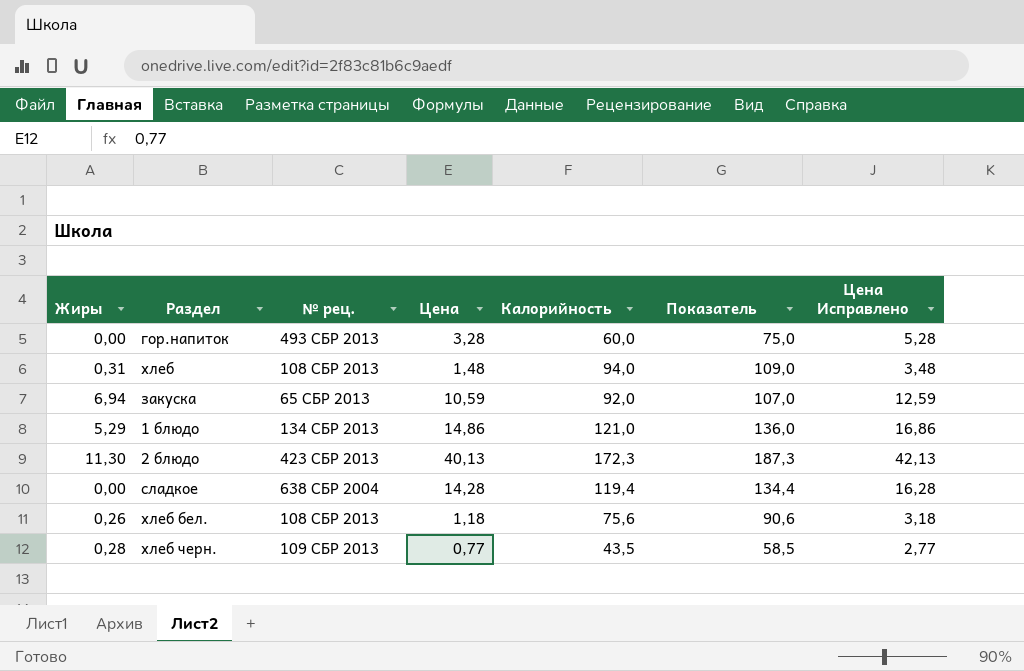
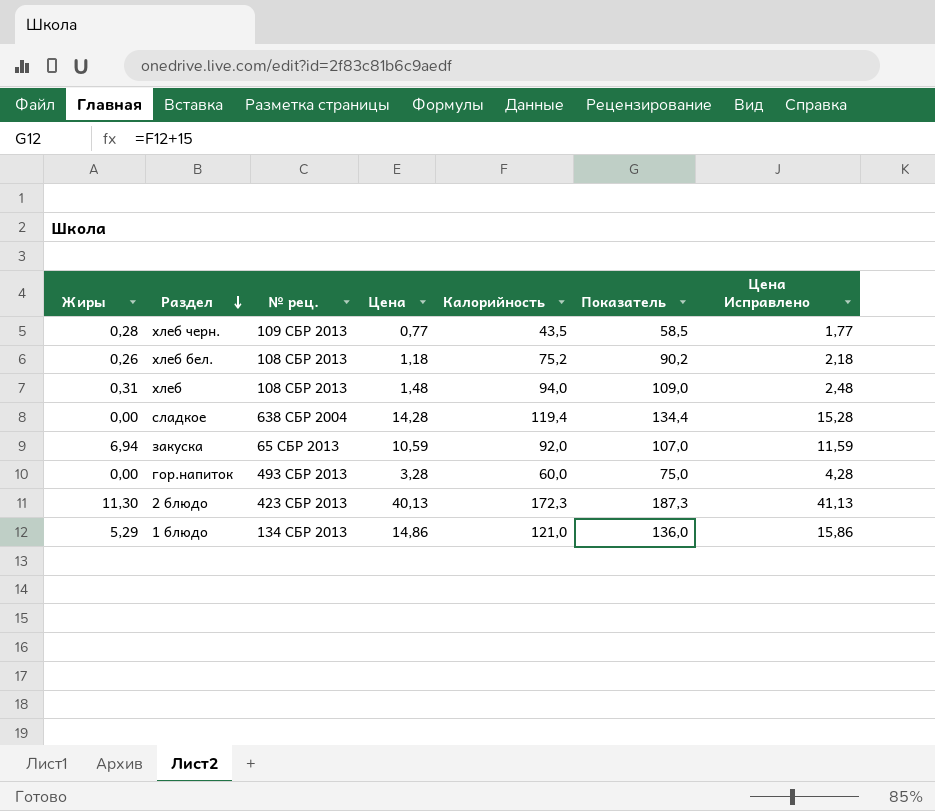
row order: none -> Раздел descending
column Цена Исправлено | formula: [Цена] + 2 -> [Цена] + 1
хлеб бел. | Калорийность: 75,6 -> 75,2
хлеб бел. | Показатель: 90,6 -> 90,2

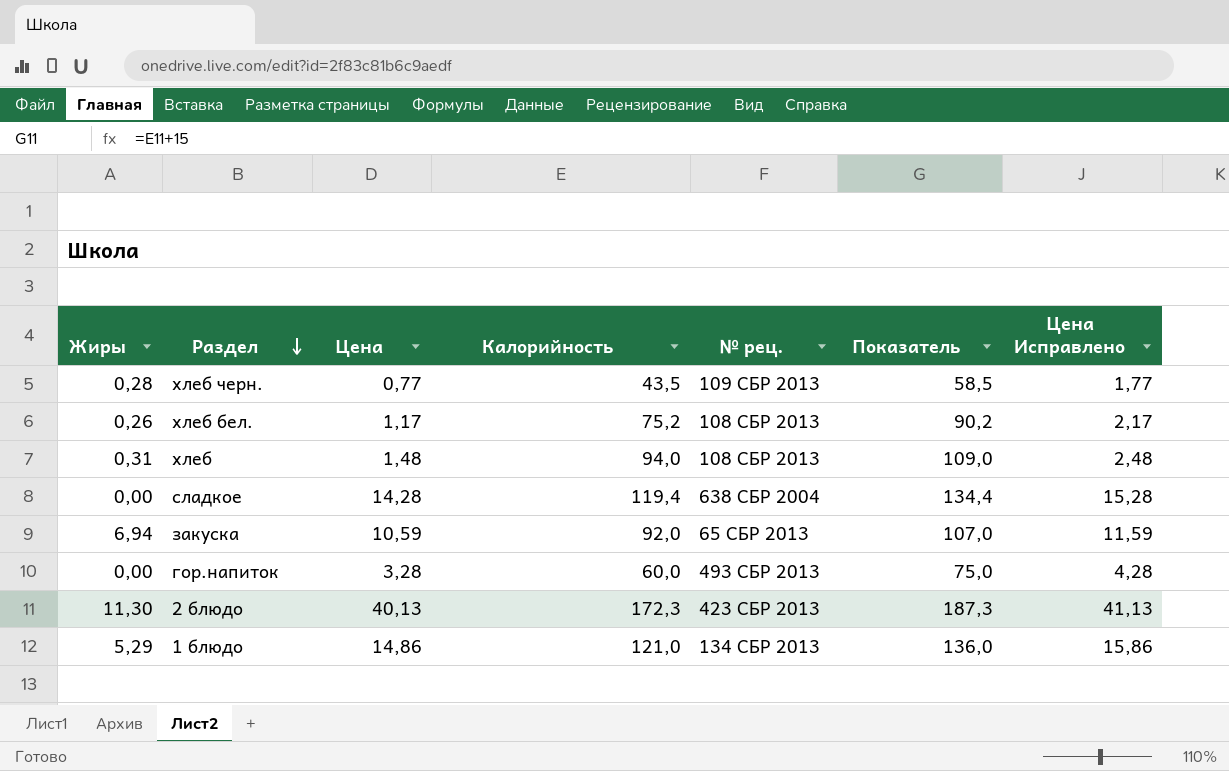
column № рец. | position: 3 -> 5
хлеб бел. | Цена: 1,18 -> 1,17
хлеб бел. | Цена Исправлено: 2,18 -> 2,17

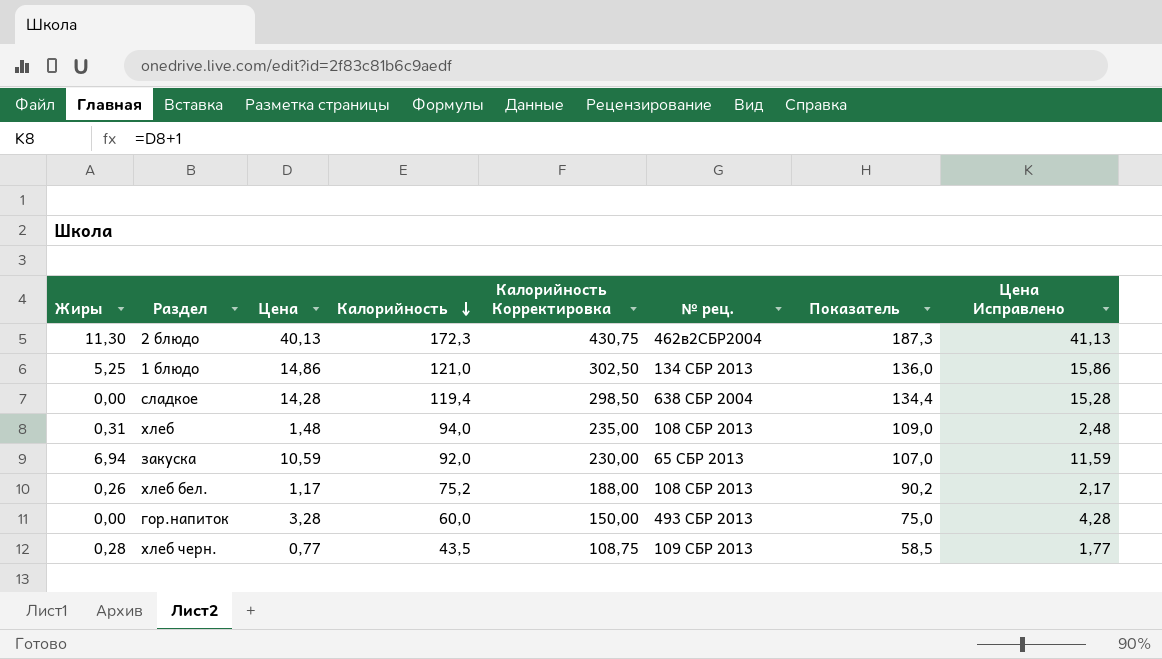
row order: Раздел descending -> Калорийность descending
column Калорийность Корректировка | formula: none -> [Калорийность] * 2,5
2 блюдо | № рец.: 423 СБР 2013 -> 462в2СБР2004
1 блюдо | Жиры: 5,29 -> 5,25

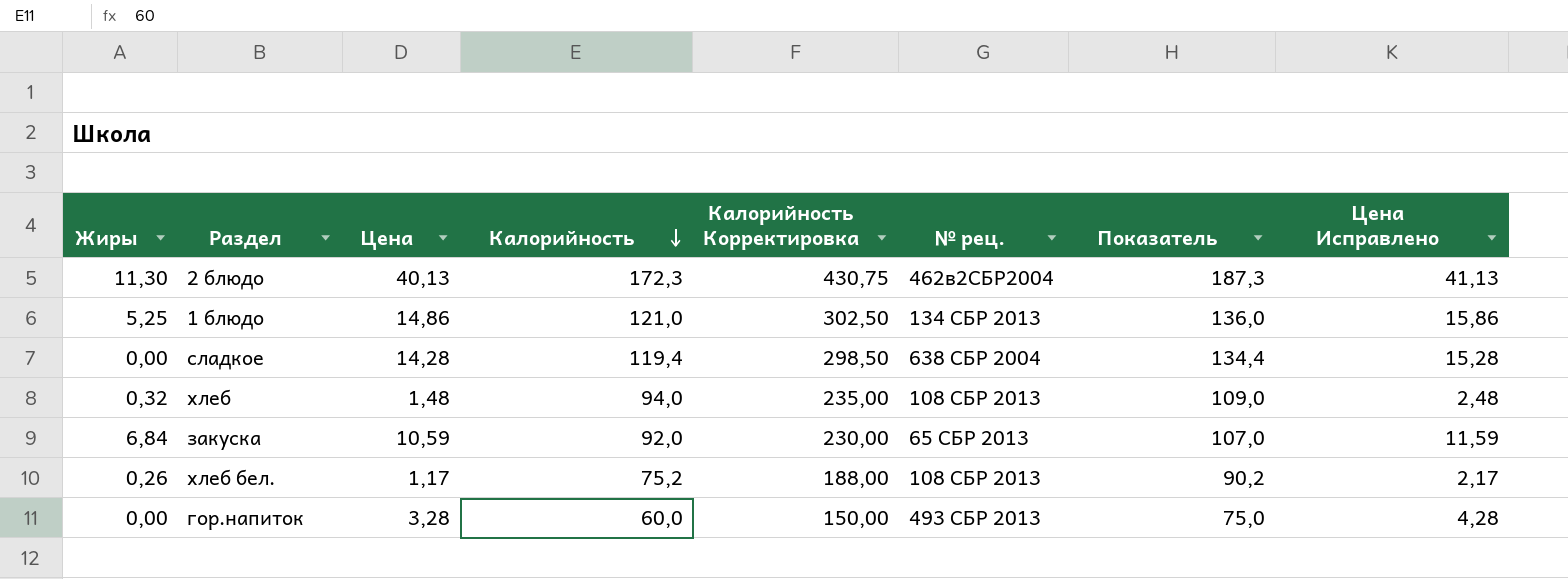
row хлеб черн.: 0,28 | 0,77 | 43,5 | 108,75 | 109 СБР 2013 | 58,5 | 1,77 -> none
хлеб | Жиры: 0,31 -> 0,32
закуска | Жиры: 6,94 -> 6,84

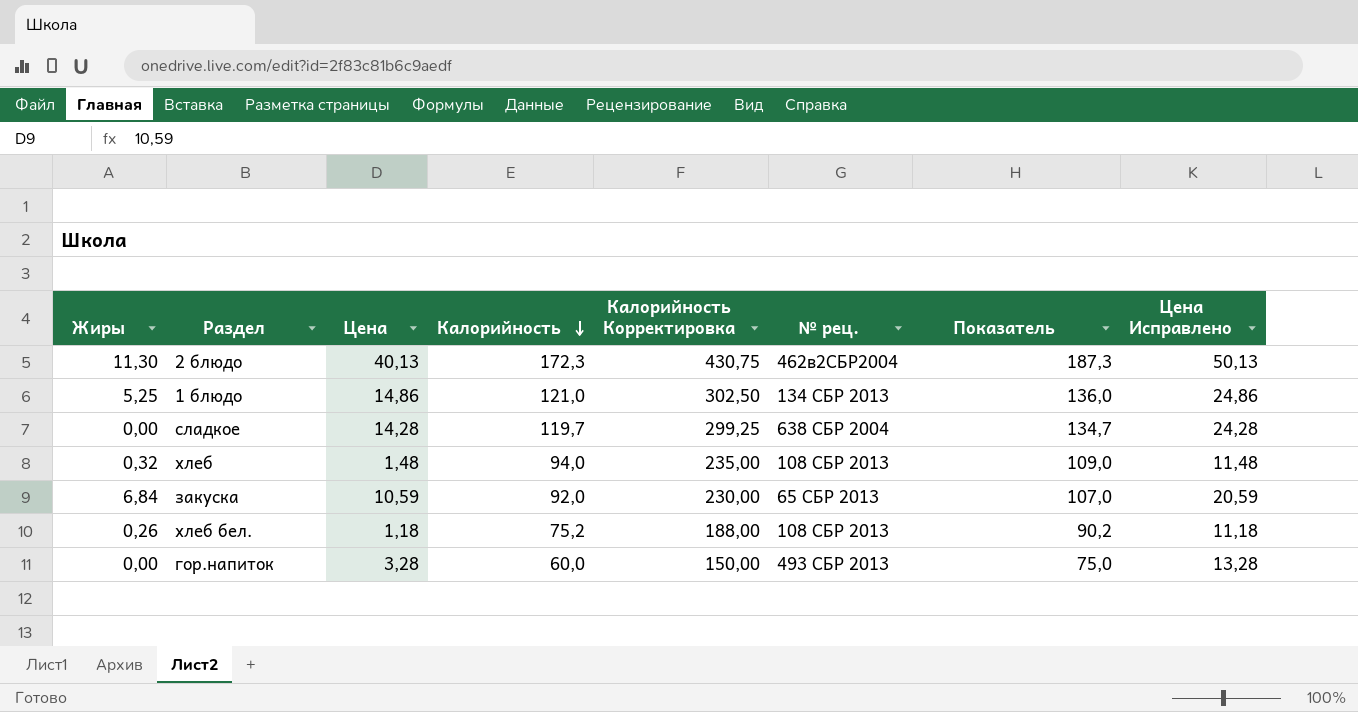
column Цена Исправлено | formula: [Цена] + 1 -> [Цена] + 10
сладкое | Калорийность: 119,4 -> 119,7
сладкое | Калорийность Корректировка: 298,50 -> 299,25
сладкое | Показатель: 134,4 -> 134,7
хлеб бел. | Цена: 1,17 -> 1,18

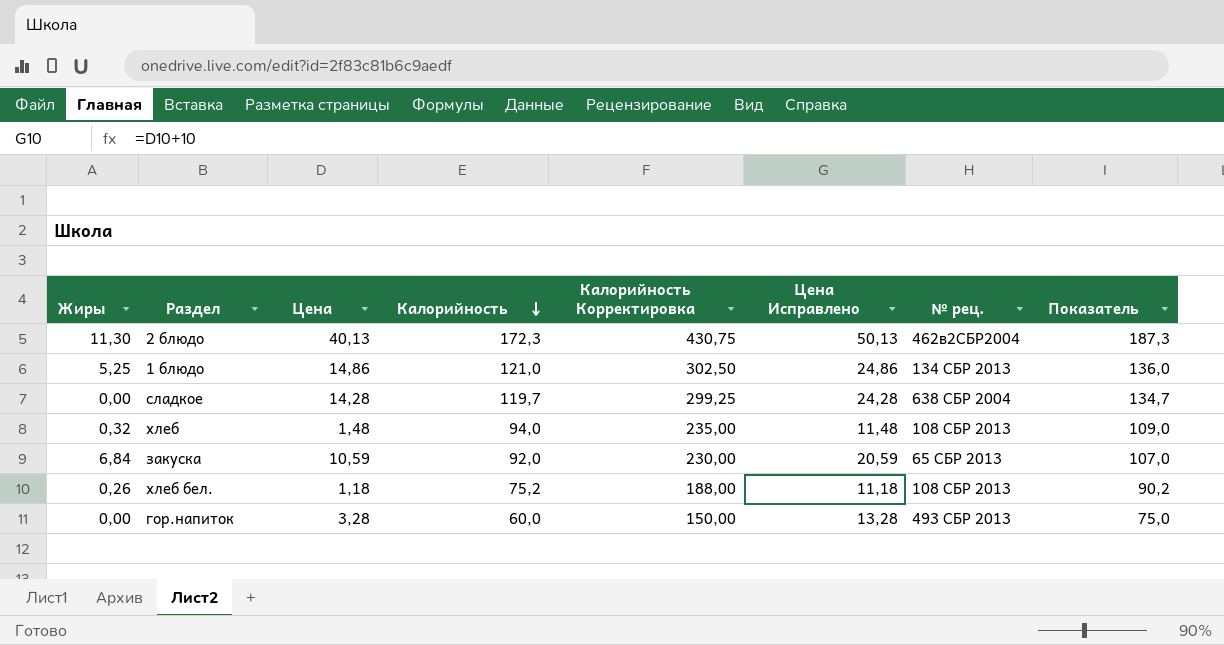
column Цена Исправлено | position: 8 -> 6

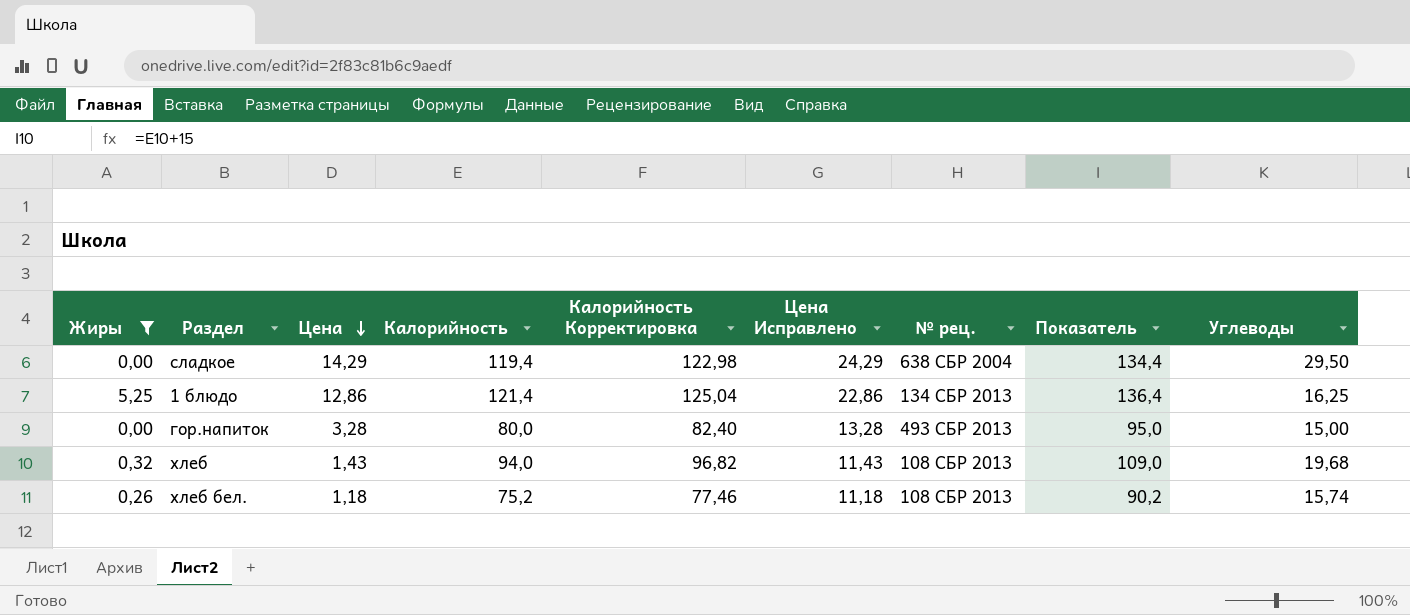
filter: none -> Жиры <= 5,25
row order: Калорийность descending -> Цена descending
column Калорийность Корректировка | formula: [Калорийность] * 2,5 -> [Калорийность] * 1,03
column Углеводы | position: none -> 9
сладкое | Цена: 14,28 -> 14,29
сладкое | Калорийность: 119,7 -> 119,4
сладкое | Цена Исправлено: 24,28 -> 24,29
сладкое | Показатель: 134,7 -> 134,4
1 блюдо | Цена: 14,86 -> 12,86
1 блюдо | Калорийность: 121,0 -> 121,4
1 блюдо | Цена Исправлено: 24,86 -> 22,86
1 блюдо | Показатель: 136,0 -> 136,4
гор.напиток | Калорийность: 60,0 -> 80,0
гор.напиток | Показатель: 75,0 -> 95,0
хлеб | Цена: 1,48 -> 1,43
хлеб | Цена Исправлено: 11,48 -> 11,43

